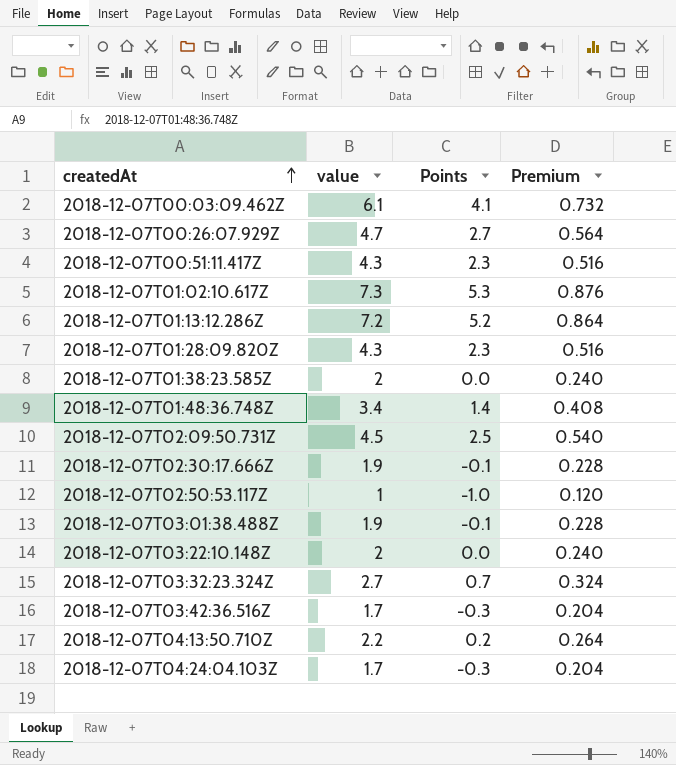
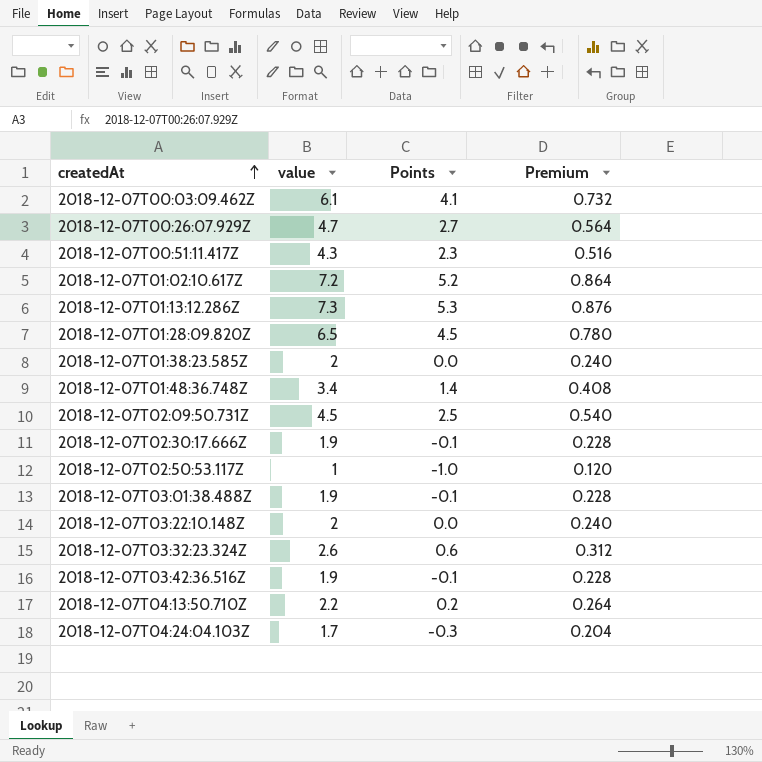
2018-12-07T01:02:10.617Z | value: 7.3 -> 7.2
2018-12-07T01:02:10.617Z | Points: 5.3 -> 5.2
2018-12-07T01:02:10.617Z | Premium: 0.876 -> 0.864
2018-12-07T01:13:12.286Z | value: 7.2 -> 7.3
2018-12-07T01:13:12.286Z | Points: 5.2 -> 5.3
2018-12-07T01:13:12.286Z | Premium: 0.864 -> 0.876
2018-12-07T01:28:09.820Z | value: 4.3 -> 6.5
2018-12-07T01:28:09.820Z | Points: 2.3 -> 4.5
2018-12-07T01:28:09.820Z | Premium: 0.516 -> 0.780
2018-12-07T03:32:23.324Z | value: 2.7 -> 2.6
2018-12-07T03:32:23.324Z | Points: 0.7 -> 0.6
2018-12-07T03:32:23.324Z | Premium: 0.324 -> 0.312
2018-12-07T03:42:36.516Z | value: 1.7 -> 1.9
2018-12-07T03:42:36.516Z | Points: -0.3 -> -0.1
2018-12-07T03:42:36.516Z | Premium: 0.204 -> 0.228

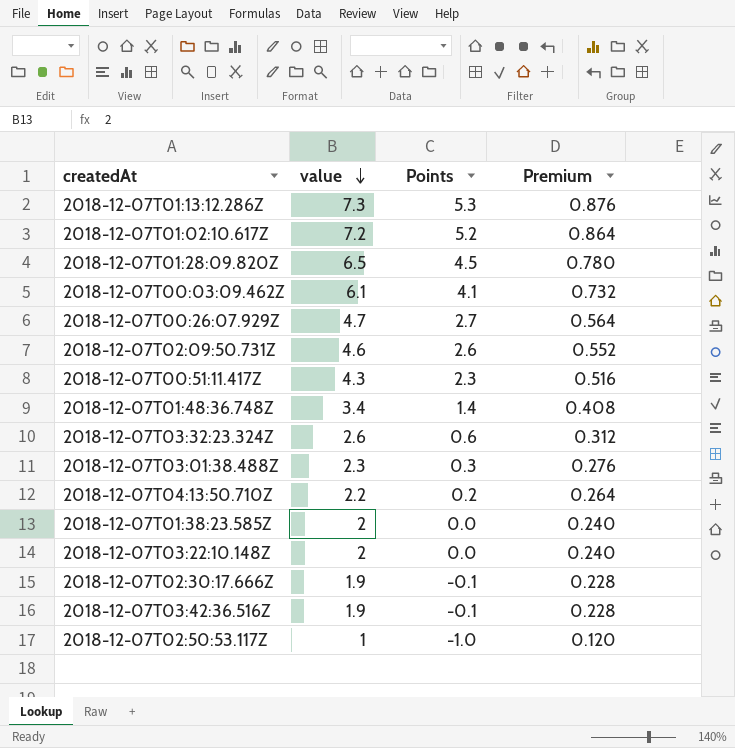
row order: createdAt ascending -> value descending
row 2018-12-07T04:24:04.103Z: 1.7 | -0.3 | 0.204 -> none
2018-12-07T02:09:50.731Z | value: 4.5 -> 4.6
2018-12-07T02:09:50.731Z | Points: 2.5 -> 2.6
2018-12-07T02:09:50.731Z | Premium: 0.540 -> 0.552
2018-12-07T03:01:38.488Z | value: 1.9 -> 2.3
2018-12-07T03:01:38.488Z | Points: -0.1 -> 0.3
2018-12-07T03:01:38.488Z | Premium: 0.228 -> 0.276

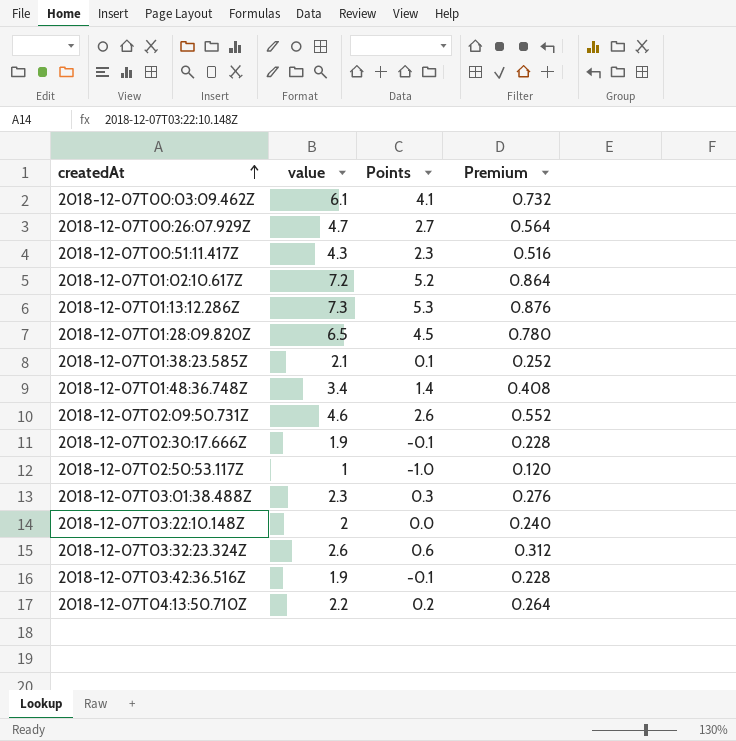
row order: value descending -> createdAt ascending
2018-12-07T01:38:23.585Z | value: 2 -> 2.1
2018-12-07T01:38:23.585Z | Points: 0.0 -> 0.1
2018-12-07T01:38:23.585Z | Premium: 0.240 -> 0.252

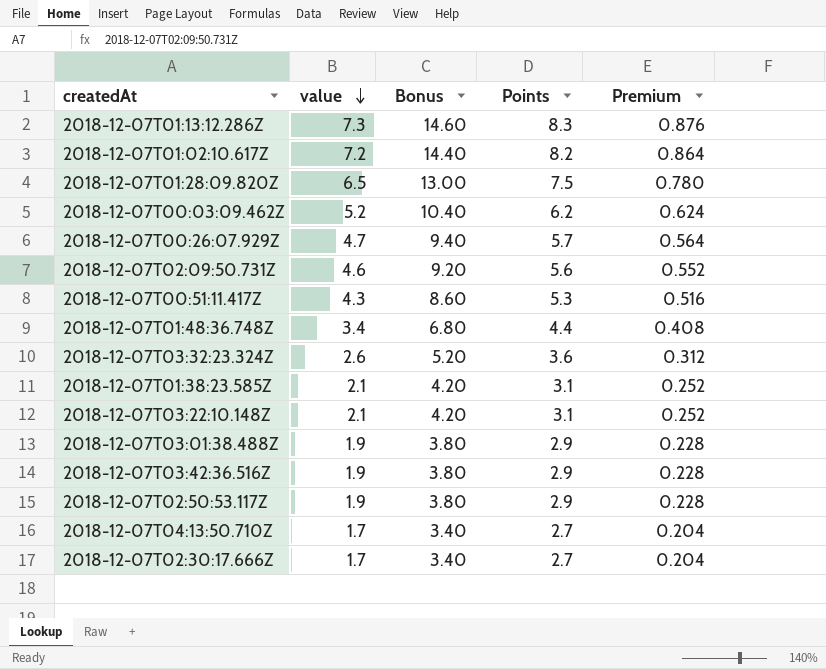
row order: createdAt ascending -> value descending
column Bonus | formula: none -> [value] * 2
column Points | formula: [value] - 2 -> [value] + 1
2018-12-07T00:03:09.462Z | value: 6.1 -> 5.2
2018-12-07T00:03:09.462Z | Premium: 0.732 -> 0.624
2018-12-07T03:22:10.148Z | value: 2 -> 2.1
2018-12-07T03:22:10.148Z | Premium: 0.240 -> 0.252
2018-12-07T03:01:38.488Z | value: 2.3 -> 1.9
2018-12-07T03:01:38.488Z | Premium: 0.276 -> 0.228
2018-12-07T02:50:53.117Z | value: 1 -> 1.9
2018-12-07T02:50:53.117Z | Premium: 0.120 -> 0.228
2018-12-07T04:13:50.710Z | value: 2.2 -> 1.7
2018-12-07T04:13:50.710Z | Premium: 0.264 -> 0.204
2018-12-07T02:30:17.666Z | value: 1.9 -> 1.7
2018-12-07T02:30:17.666Z | Premium: 0.228 -> 0.204

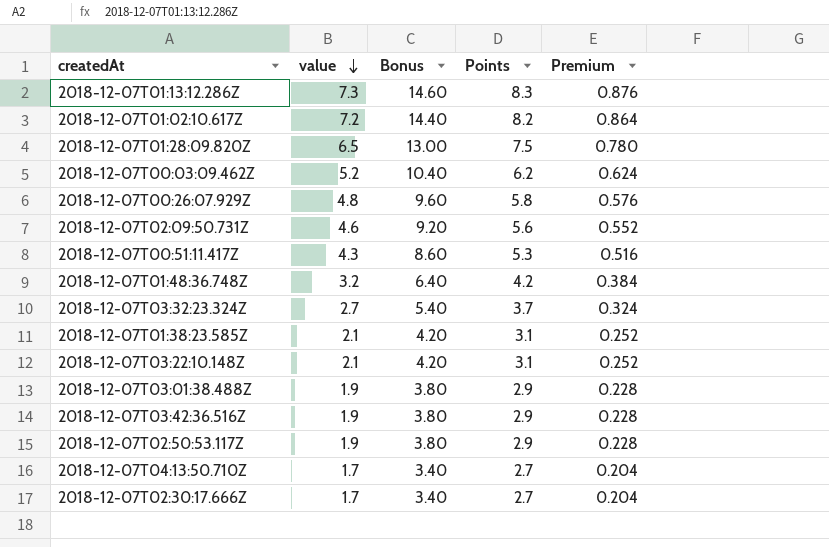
2018-12-07T00:26:07.929Z | value: 4.7 -> 4.8
2018-12-07T00:26:07.929Z | Bonus: 9.40 -> 9.60
2018-12-07T00:26:07.929Z | Points: 5.7 -> 5.8
2018-12-07T00:26:07.929Z | Premium: 0.564 -> 0.576
2018-12-07T01:48:36.748Z | value: 3.4 -> 3.2
2018-12-07T01:48:36.748Z | Bonus: 6.80 -> 6.40
2018-12-07T01:48:36.748Z | Points: 4.4 -> 4.2
2018-12-07T01:48:36.748Z | Premium: 0.408 -> 0.384
2018-12-07T03:32:23.324Z | value: 2.6 -> 2.7
2018-12-07T03:32:23.324Z | Bonus: 5.20 -> 5.40
2018-12-07T03:32:23.324Z | Points: 3.6 -> 3.7
2018-12-07T03:32:23.324Z | Premium: 0.312 -> 0.324

